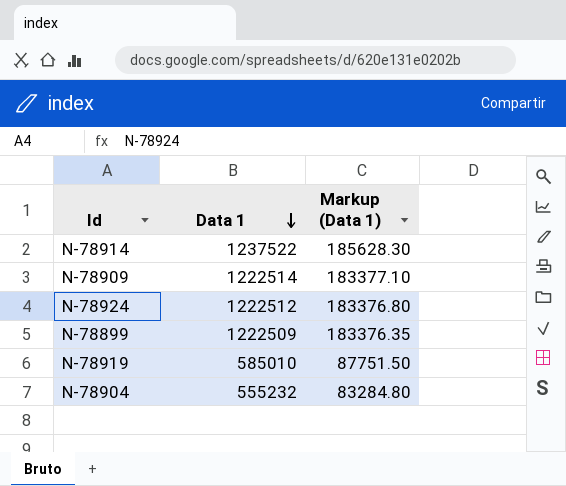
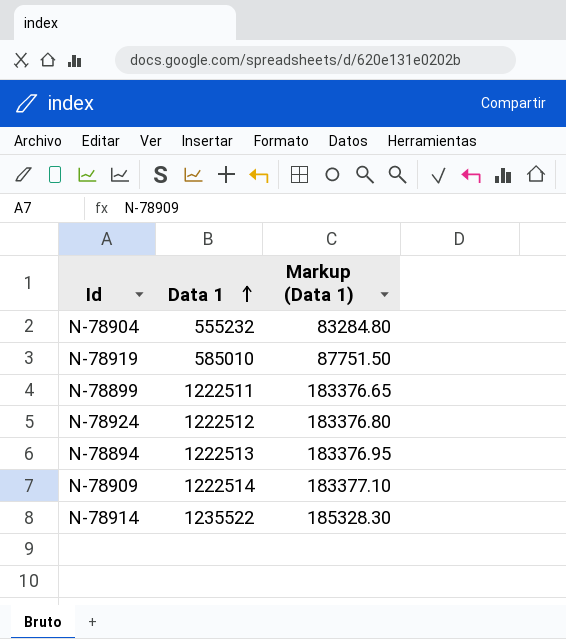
row order: Data 1 descending -> Data 1 ascending
N-78899 | Data 1: 1222509 -> 1222511
N-78899 | Markup (Data 1): 183376.35 -> 183376.65
row N-78894: none -> 1222513 | 183376.95
N-78914 | Data 1: 1237522 -> 1235522
N-78914 | Markup (Data 1): 185628.30 -> 185328.30

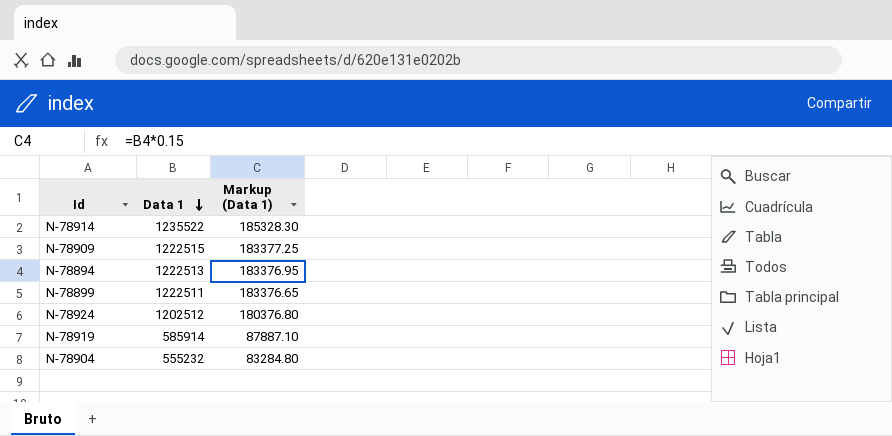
row order: Data 1 ascending -> Data 1 descending
N-78909 | Data 1: 1222514 -> 1222515
N-78909 | Markup (Data 1): 183377.10 -> 183377.25
N-78924 | Data 1: 1222512 -> 1202512
N-78924 | Markup (Data 1): 183376.80 -> 180376.80
N-78919 | Data 1: 585010 -> 585914
N-78919 | Markup (Data 1): 87751.50 -> 87887.10

